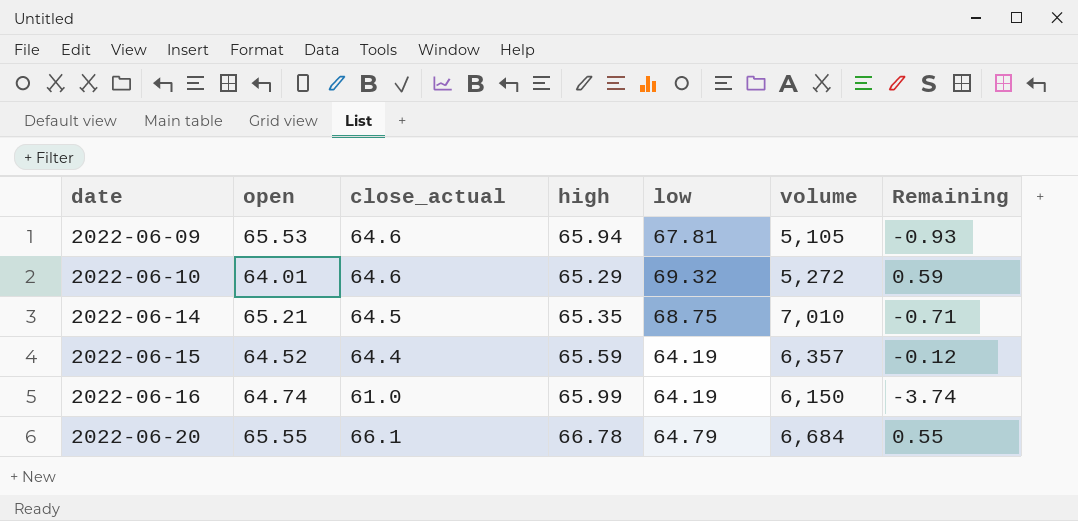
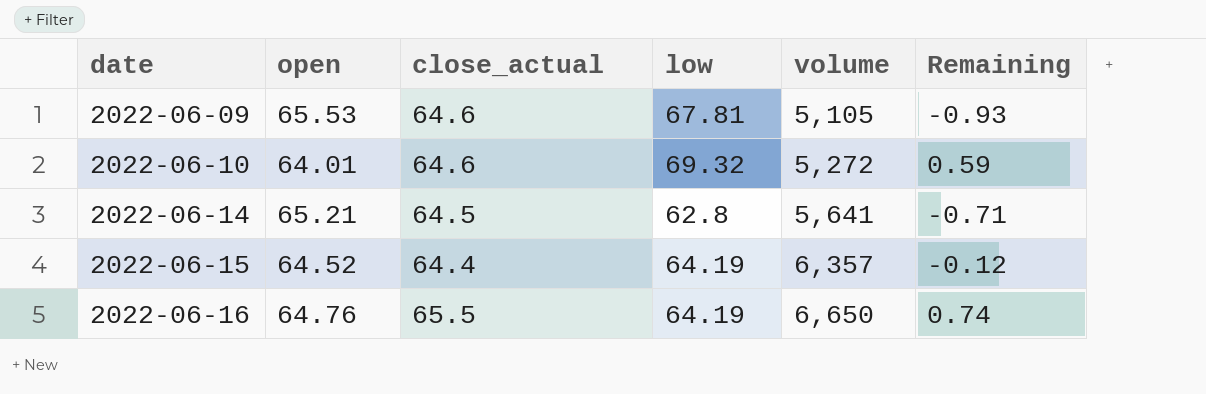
column high | position: 4 -> none
row 2022-06-20: 65.55 | 66.1 | 66.78 | 64.79 | 6,684 | 0.55 -> none
2022-06-14 | low: 68.75 -> 62.8
2022-06-14 | volume: 7,010 -> 5,641
2022-06-16 | open: 64.74 -> 64.76
2022-06-16 | close_actual: 61.0 -> 65.5
2022-06-16 | volume: 6,150 -> 6,650
2022-06-16 | Remaining: -3.74 -> 0.74

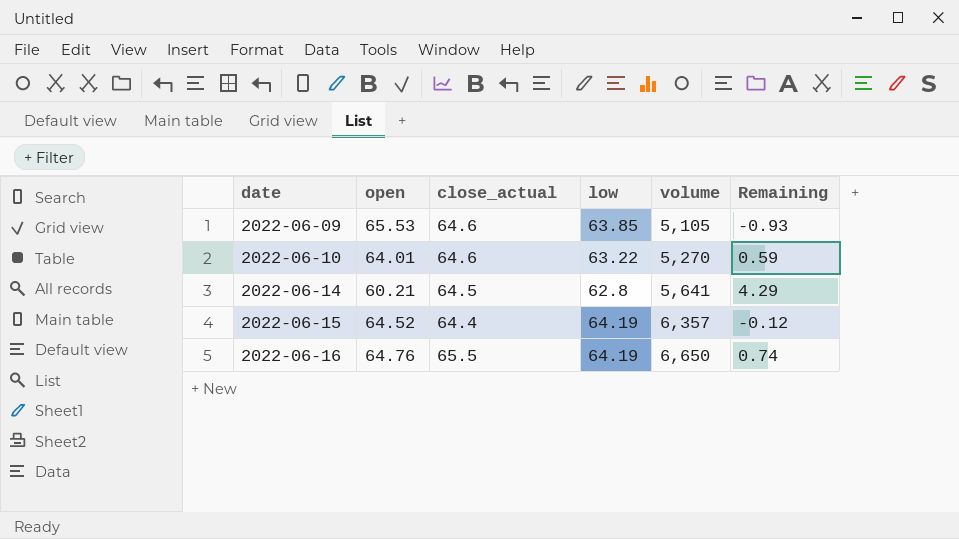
2022-06-09 | low: 67.81 -> 63.85
2022-06-10 | low: 69.32 -> 63.22
2022-06-10 | volume: 5,272 -> 5,270
2022-06-14 | open: 65.21 -> 60.21
2022-06-14 | Remaining: -0.71 -> 4.29

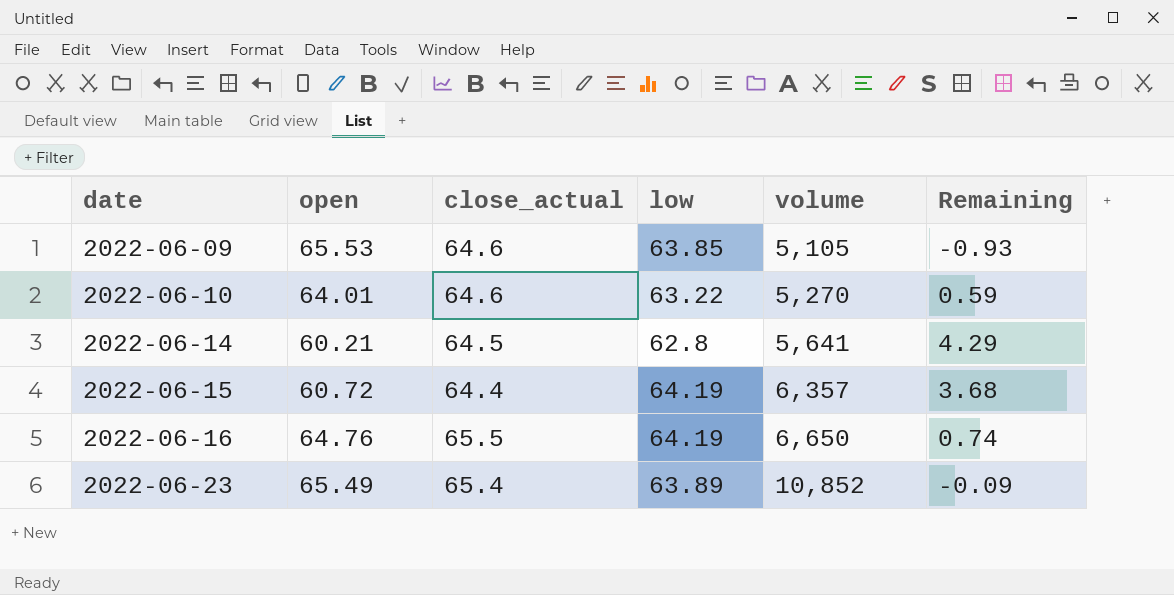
2022-06-15 | open: 64.52 -> 60.72
2022-06-15 | Remaining: -0.12 -> 3.68
row 2022-06-23: none -> 65.49 | 65.4 | 63.89 | 10,852 | -0.09

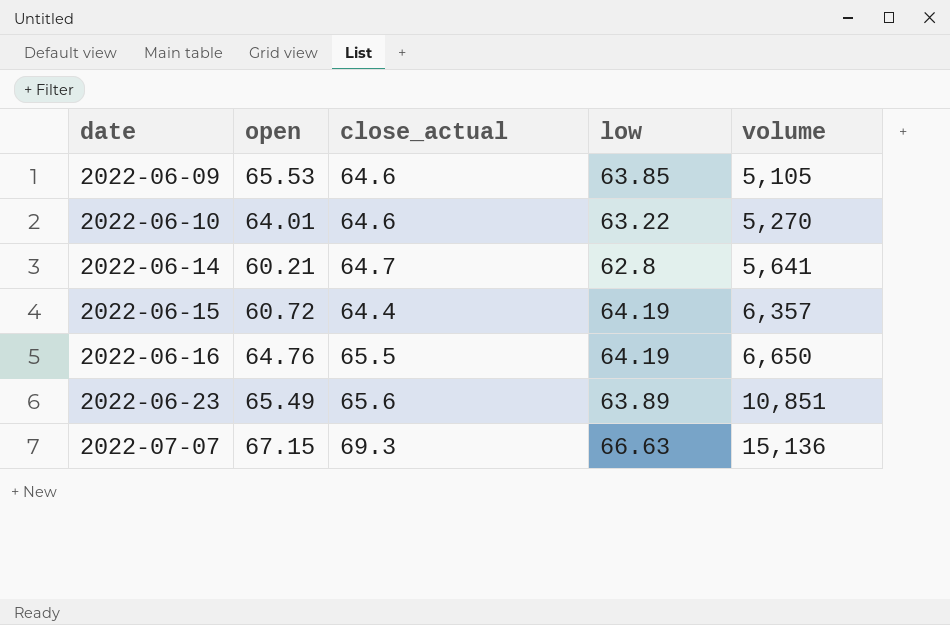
column Remaining | formula: [close_actual] - [open] -> none
2022-06-14 | close_actual: 64.5 -> 64.7
2022-06-23 | close_actual: 65.4 -> 65.6
2022-06-23 | volume: 10,852 -> 10,851
row 2022-07-07: none -> 67.15 | 69.3 | 66.63 | 15,136

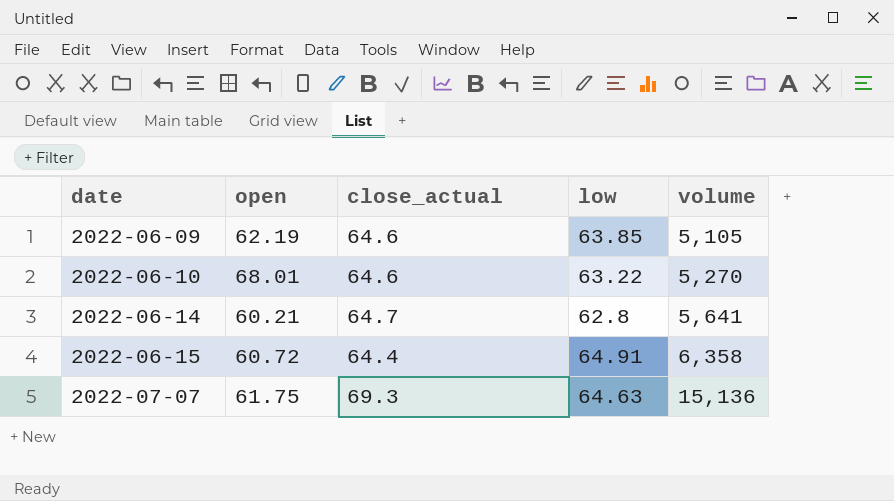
row 2022-06-16: 64.76 | 65.5 | 64.19 | 6,650 -> none
row 2022-06-23: 65.49 | 65.6 | 63.89 | 10,851 -> none
2022-06-09 | open: 65.53 -> 62.19
2022-06-10 | open: 64.01 -> 68.01
2022-06-15 | low: 64.19 -> 64.91
2022-06-15 | volume: 6,357 -> 6,358
2022-07-07 | open: 67.15 -> 61.75
2022-07-07 | low: 66.63 -> 64.63

